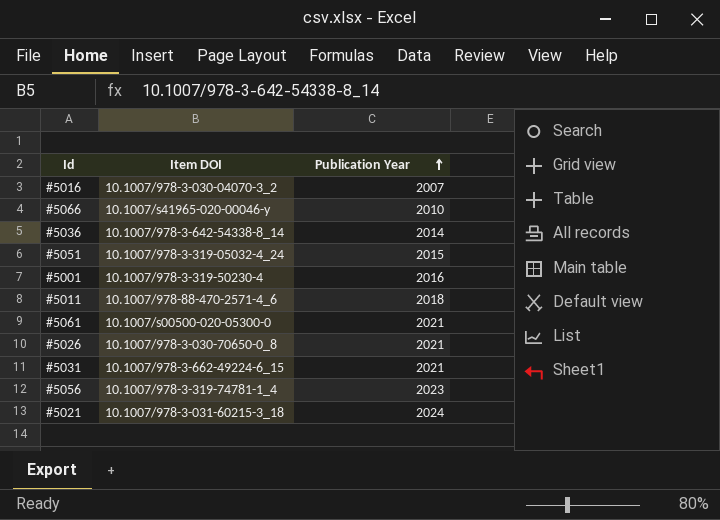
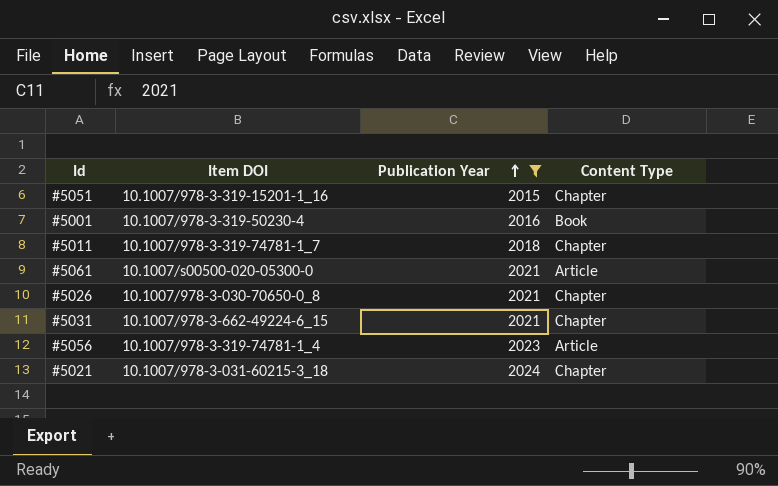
filter: none -> Publication Year >= 2015
column Content Type | position: none -> 4
#5051 | Item DOI: 10.1007/978-3-319-05032-4_24 -> 10.1007/978-3-319-15201-1_16
#5011 | Item DOI: 10.1007/978-88-470-2571-4_6 -> 10.1007/978-3-319-74781-1_7

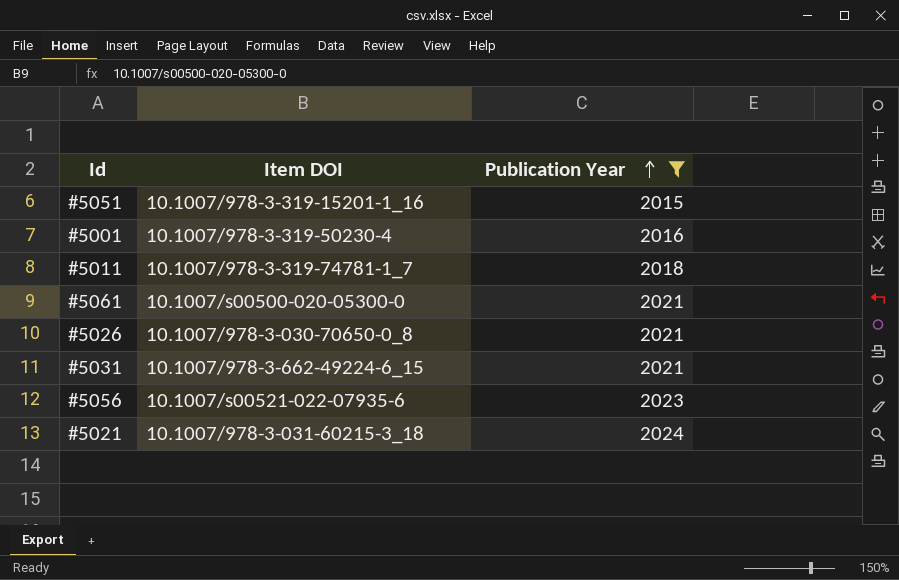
column Content Type | position: 4 -> none
#5056 | Item DOI: 10.1007/978-3-319-74781-1_4 -> 10.1007/s00521-022-07935-6

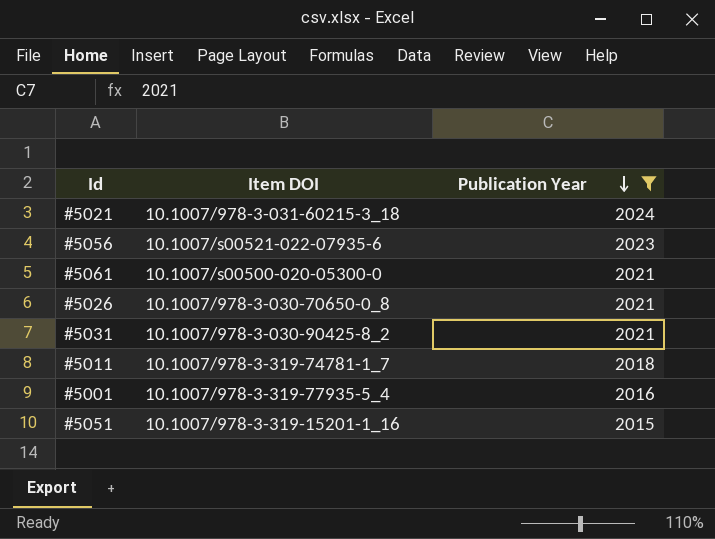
row order: Publication Year ascending -> Publication Year descending
#5031 | Item DOI: 10.1007/978-3-662-49224-6_15 -> 10.1007/978-3-030-90425-8_2
#5001 | Item DOI: 10.1007/978-3-319-50230-4 -> 10.1007/978-3-319-77935-5_4

